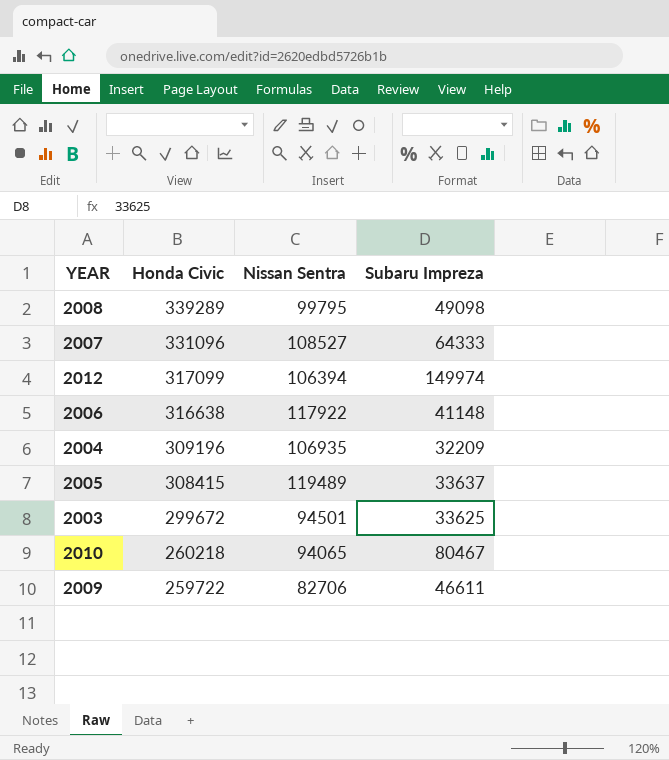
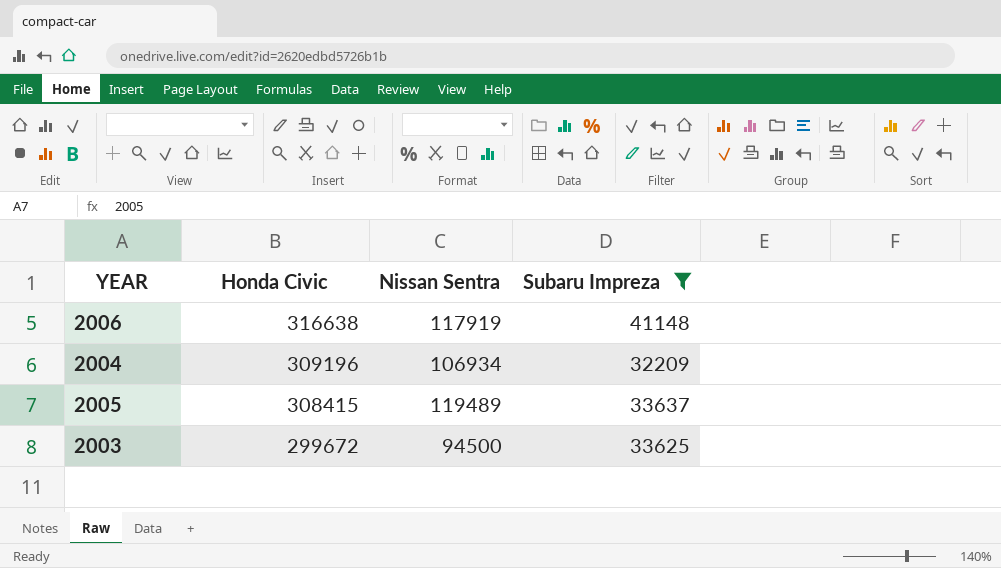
filter: none -> Subaru Impreza <= 41148
2006 | Nissan Sentra: 117922 -> 117919
2004 | Nissan Sentra: 106935 -> 106934
2003 | Nissan Sentra: 94501 -> 94500

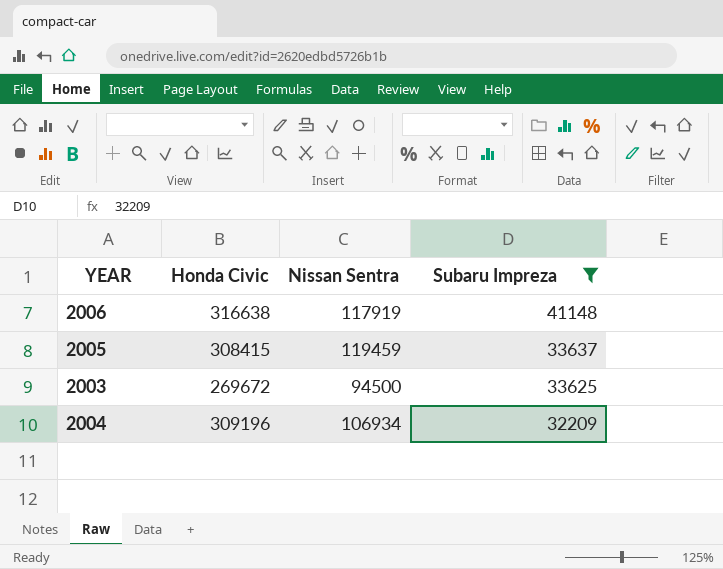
row order: Honda Civic descending -> Subaru Impreza descending
2005 | Nissan Sentra: 119489 -> 119459
2003 | Honda Civic: 299672 -> 269672

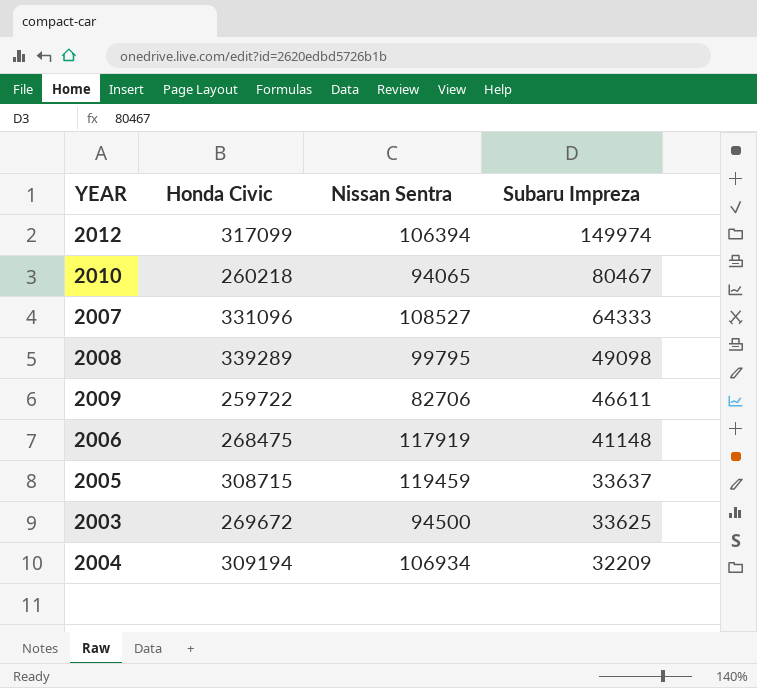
filter: Subaru Impreza <= 41148 -> none
2006 | Honda Civic: 316638 -> 268475
2005 | Honda Civic: 308415 -> 308715
2004 | Honda Civic: 309196 -> 309194

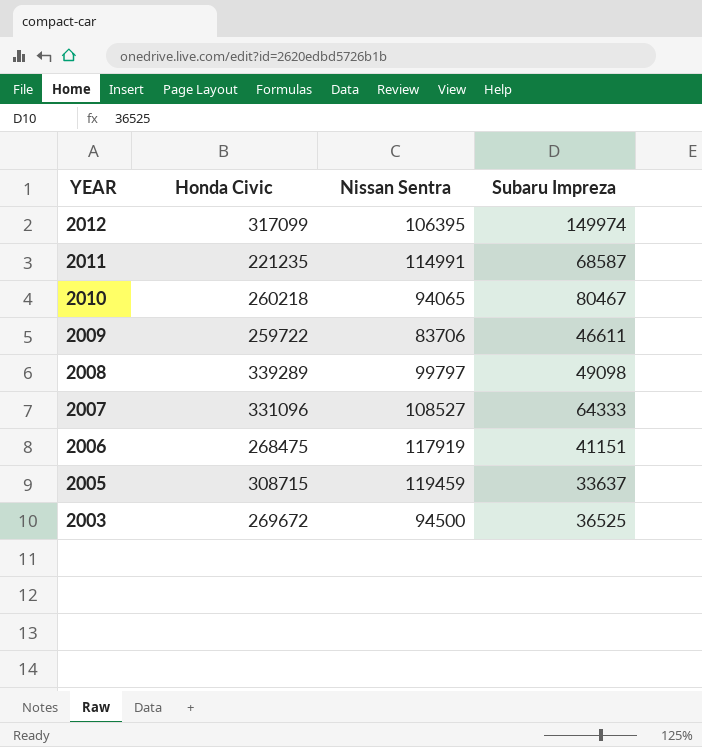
row order: Subaru Impreza descending -> YEAR descending
row 2004: 309194 | 106934 | 32209 -> none
2012 | Nissan Sentra: 106394 -> 106395
row 2011: none -> 221235 | 114991 | 68587
2009 | Nissan Sentra: 82706 -> 83706
2008 | Nissan Sentra: 99795 -> 99797
2006 | Subaru Impreza: 41148 -> 41151
2003 | Subaru Impreza: 33625 -> 36525

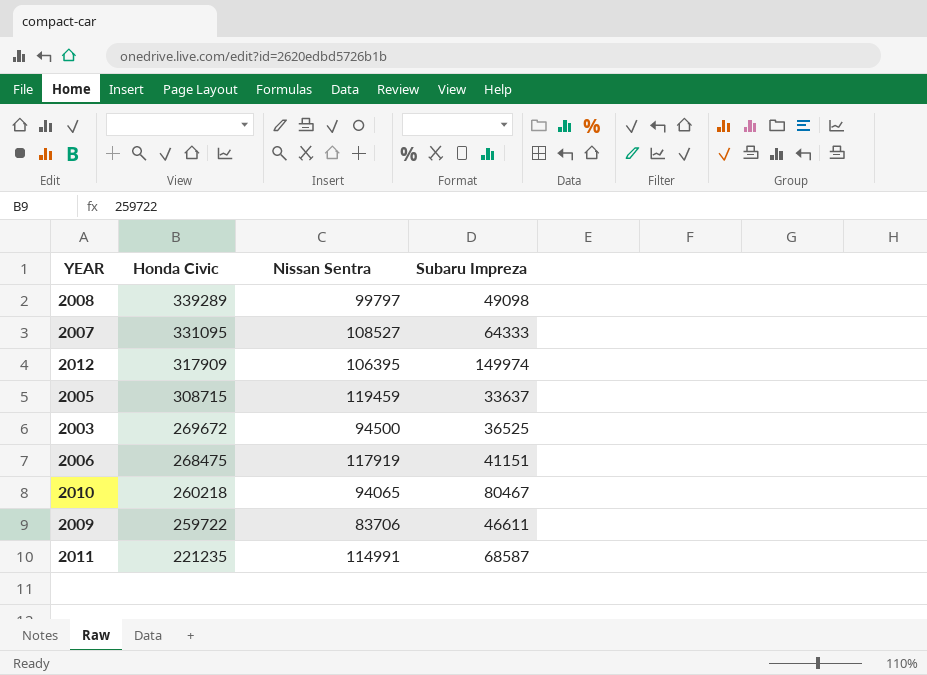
row order: YEAR descending -> Honda Civic descending
2007 | Honda Civic: 331096 -> 331095
2012 | Honda Civic: 317099 -> 317909

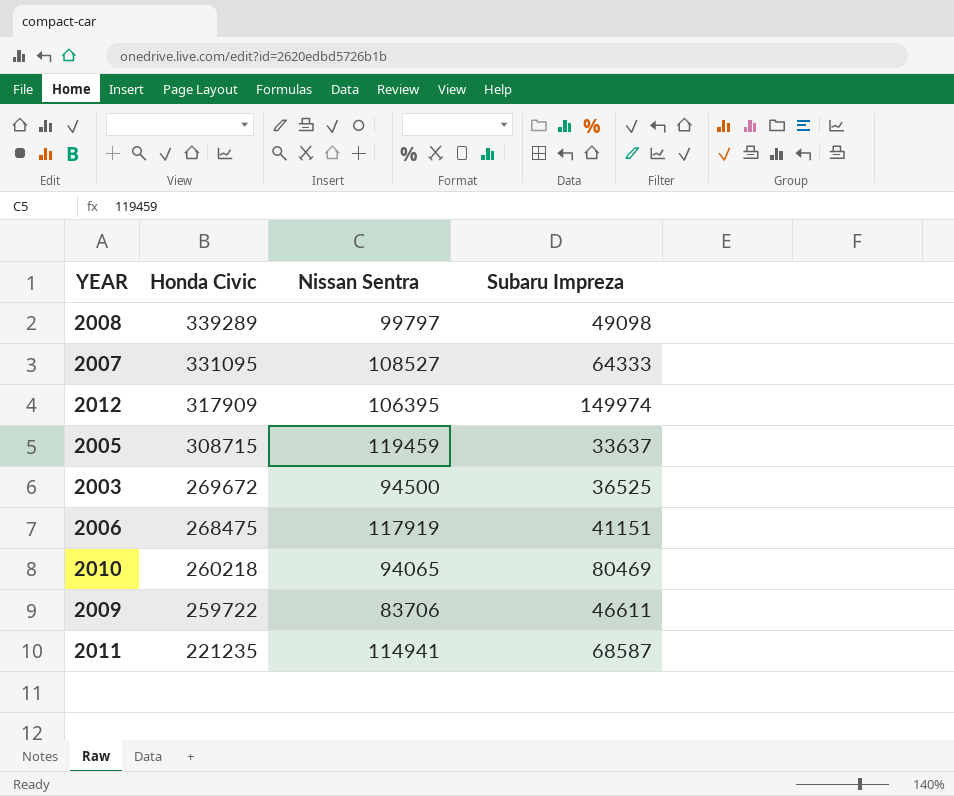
2010 | Subaru Impreza: 80467 -> 80469
2011 | Nissan Sentra: 114991 -> 114941

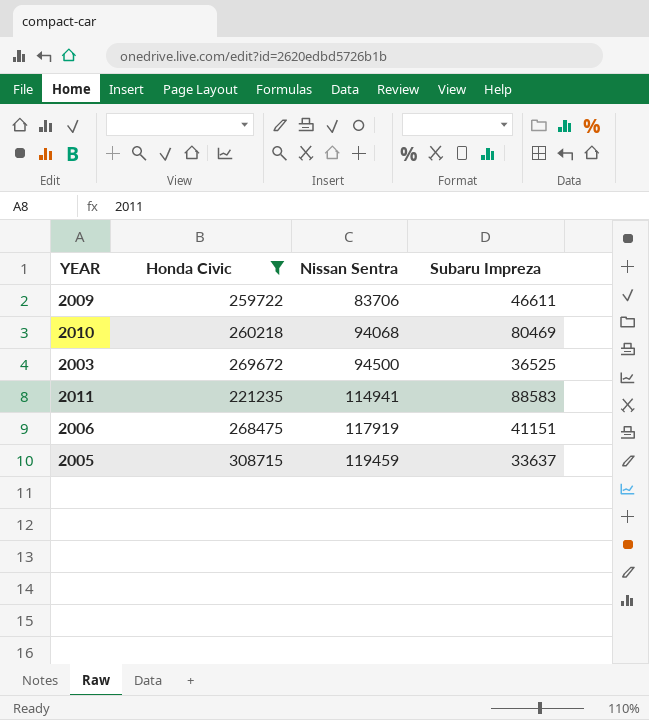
filter: none -> Honda Civic <= 308715
row order: Honda Civic descending -> Nissan Sentra ascending
2010 | Nissan Sentra: 94065 -> 94068
2011 | Subaru Impreza: 68587 -> 88583

